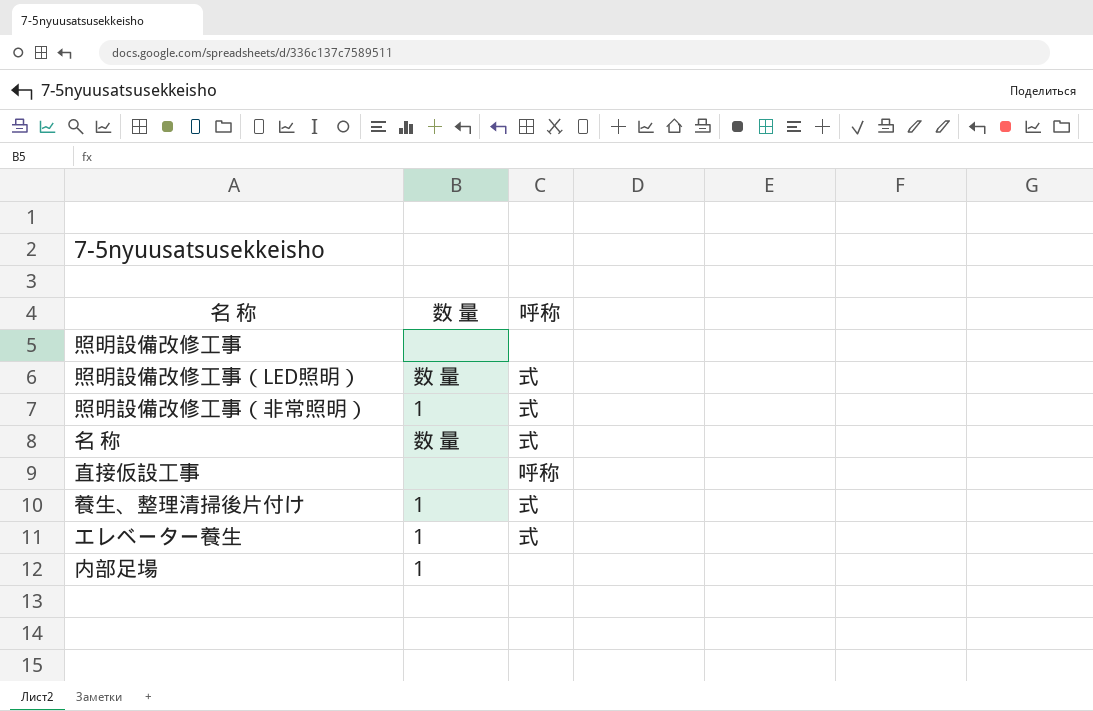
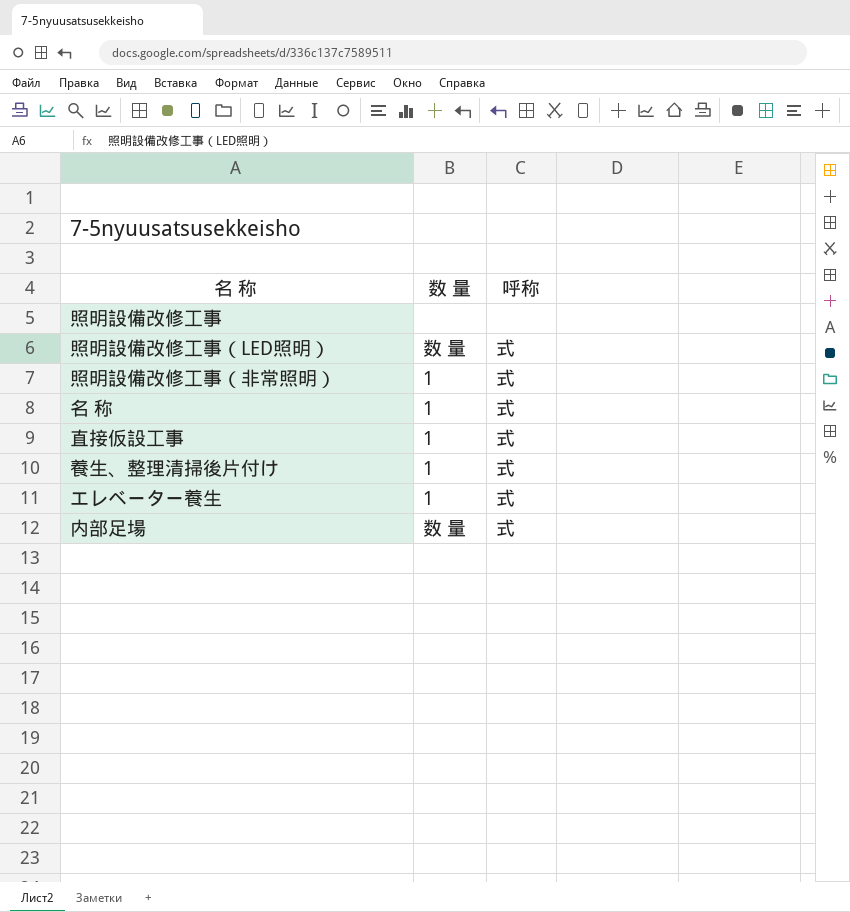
名 称 | 数 量: 数 量 -> 1
直接仮設工事 | 数 量: none -> 1
直接仮設工事 | 呼称: 呼称 -> 式
内部足場 | 数 量: 1 -> 数 量
内部足場 | 呼称: none -> 式

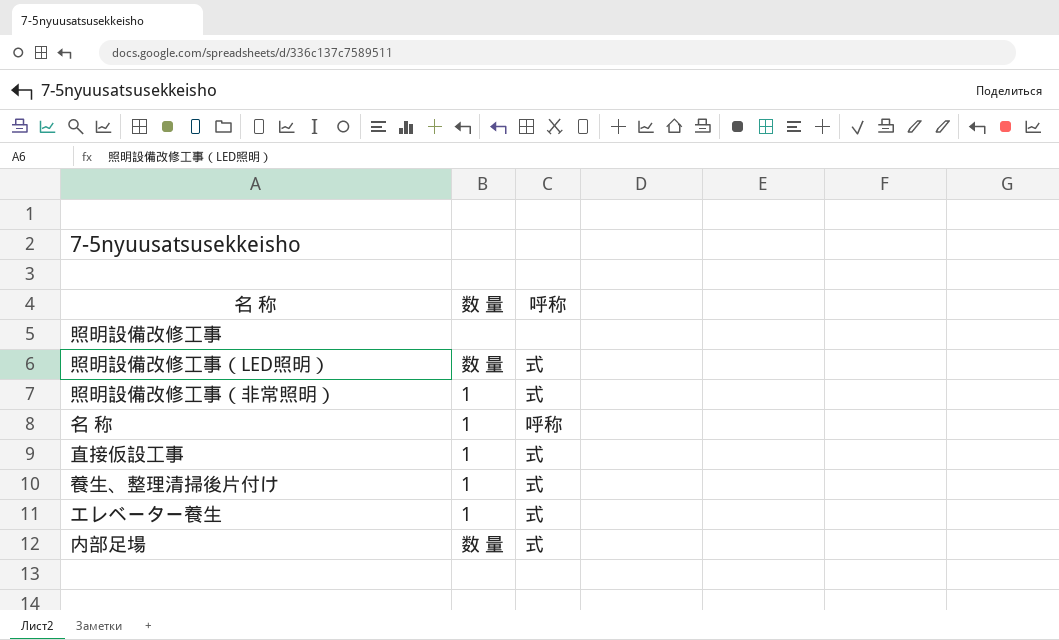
名 称 | 呼称: 式 -> 呼称

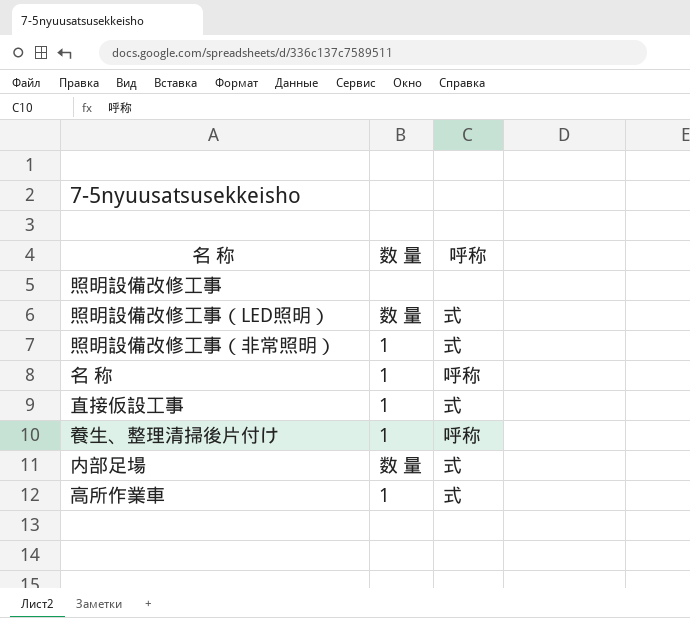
row エレベーター養生: 1 | 式 -> none
養生、整理清掃後片付け | 呼称: 式 -> 呼称
row 高所作業車: none -> 1 | 式

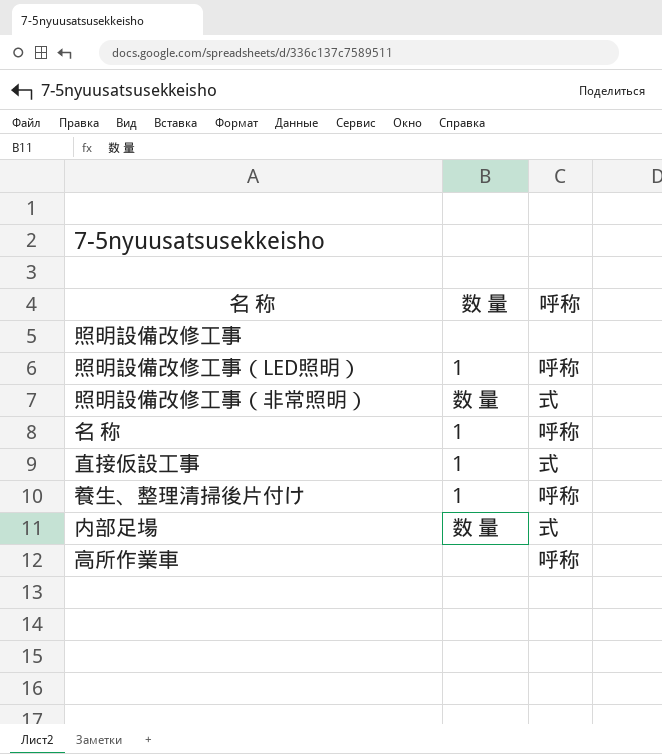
照明設備改修工事（LED照明） | 数 量: 数 量 -> 1
照明設備改修工事（LED照明） | 呼称: 式 -> 呼称
照明設備改修工事（非常照明） | 数 量: 1 -> 数 量
高所作業車 | 数 量: 1 -> none
高所作業車 | 呼称: 式 -> 呼称

